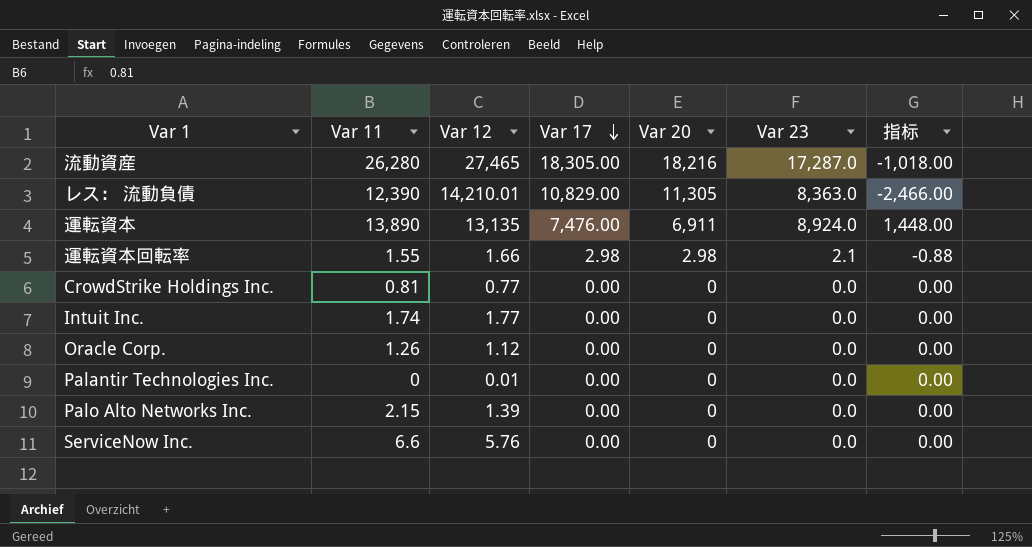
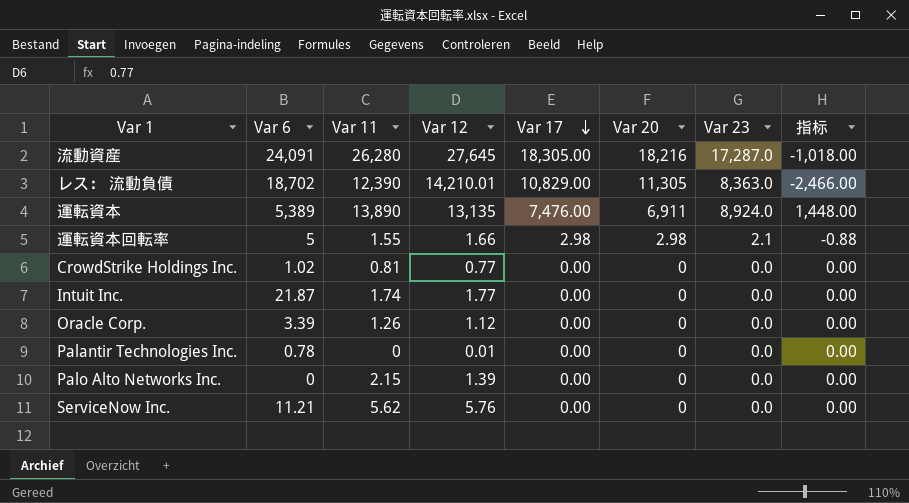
column Var 6 | position: none -> 2
流動資産 | Var 12: 27,465 -> 27,645
ServiceNow Inc. | Var 11: 6.6 -> 5.62

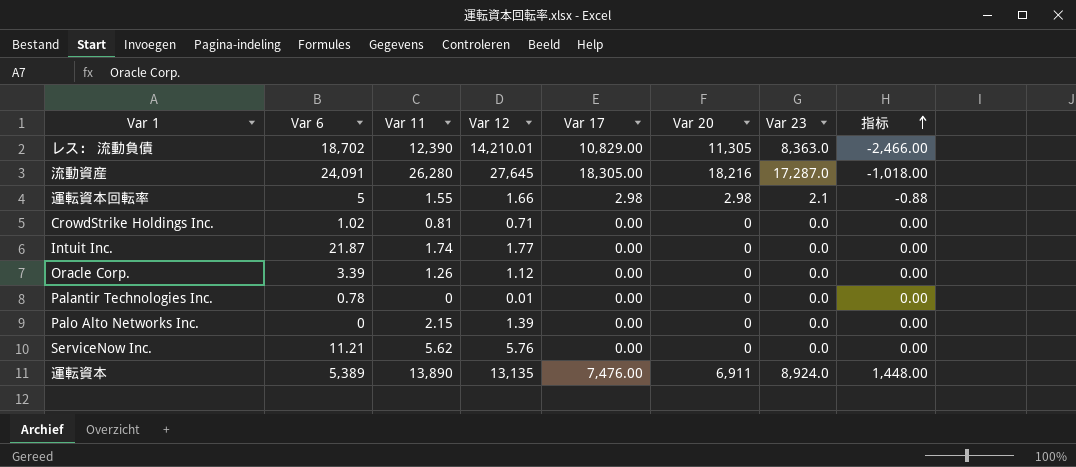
row order: Var 17 descending -> 指标 ascending
CrowdStrike Holdings Inc. | Var 12: 0.77 -> 0.71

